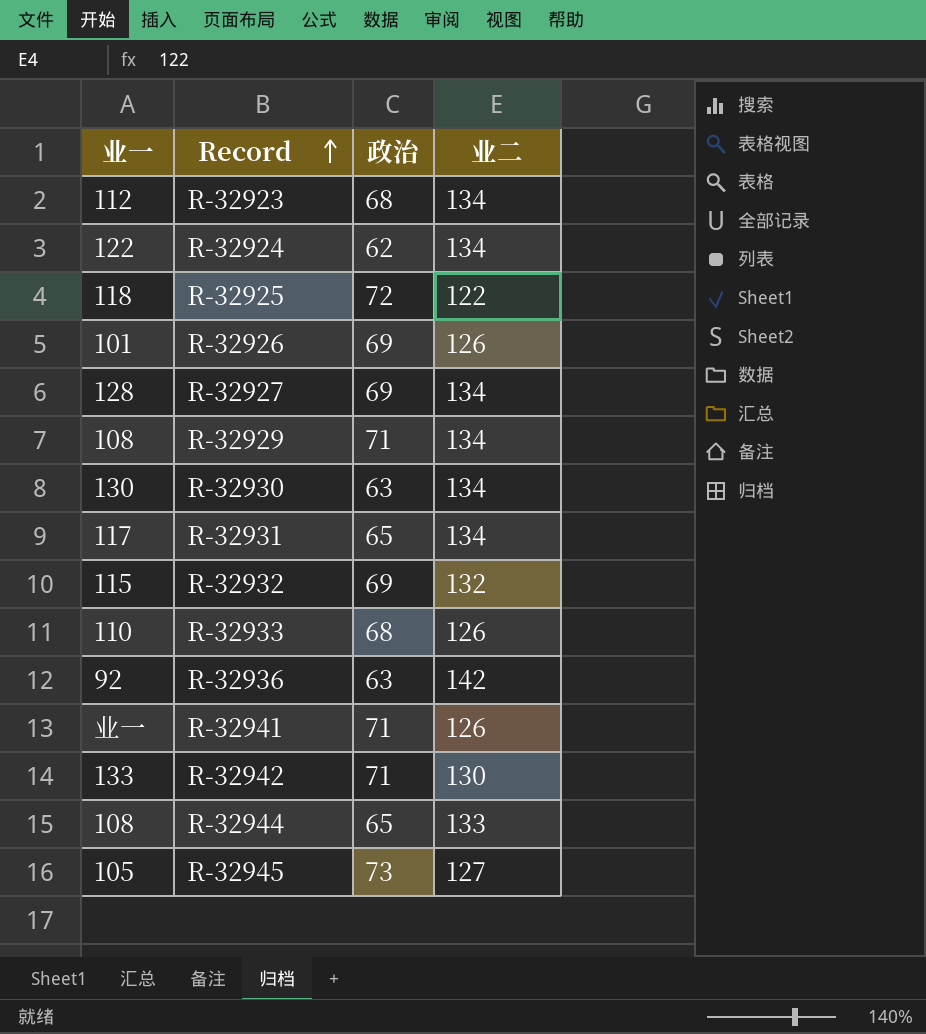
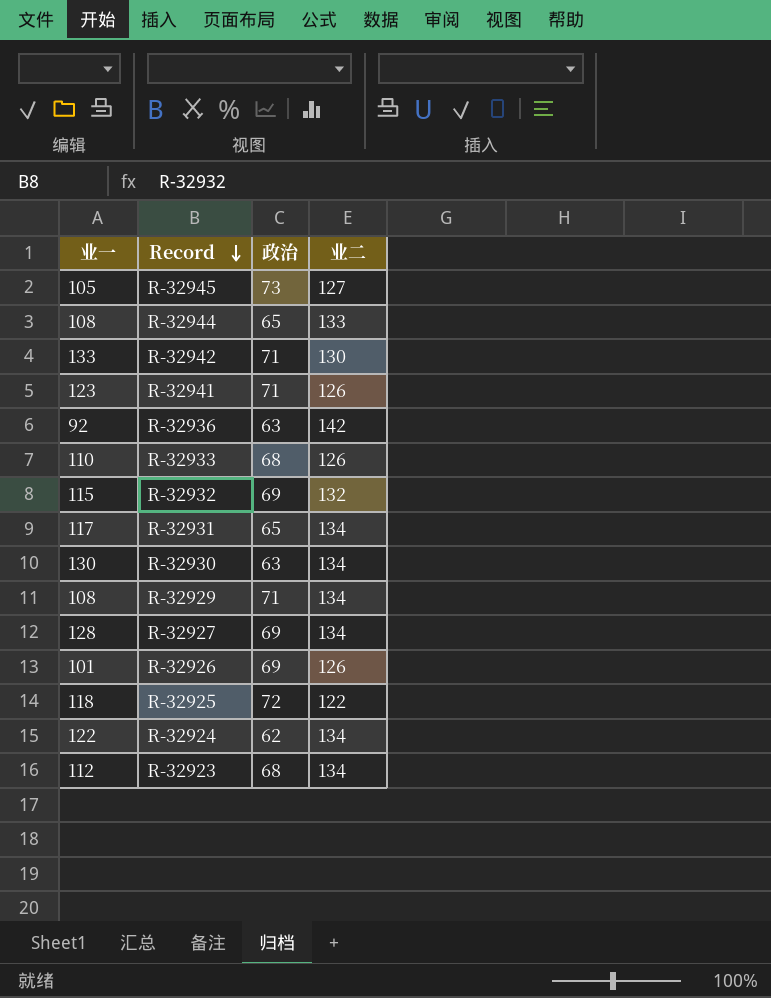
row order: Record ascending -> Record descending
R-32941 | 业一: 业一 -> 123

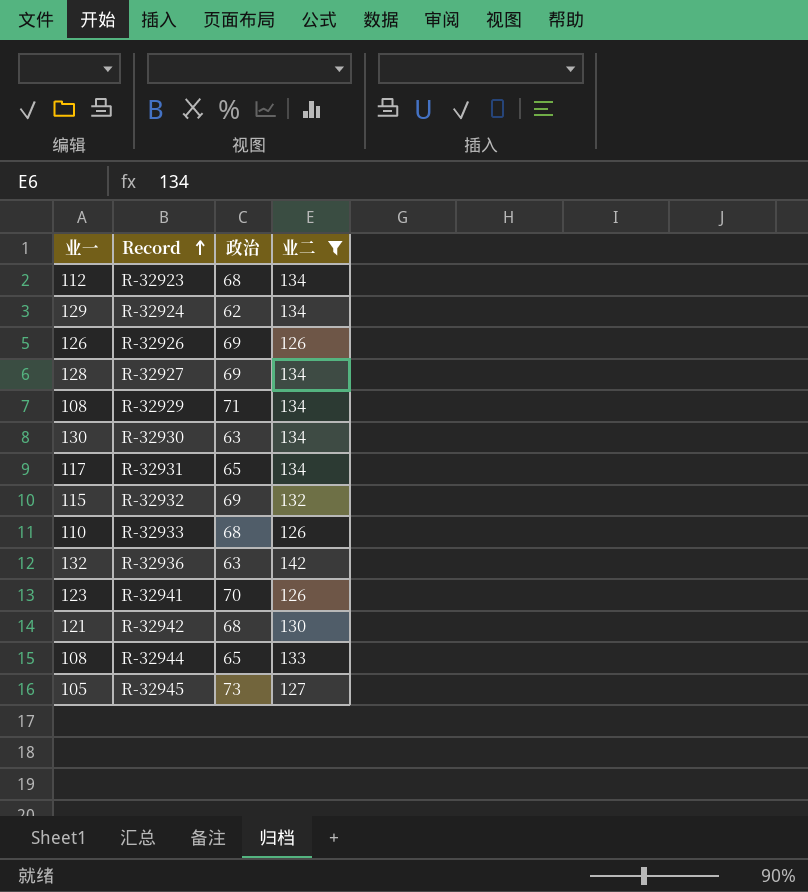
filter: none -> 业二 != 122
row order: Record descending -> Record ascending
R-32924 | 业一: 122 -> 129
R-32926 | 业一: 101 -> 126
R-32936 | 业一: 92 -> 132
R-32941 | 政治: 71 -> 70
R-32942 | 业一: 133 -> 121
R-32942 | 政治: 71 -> 68

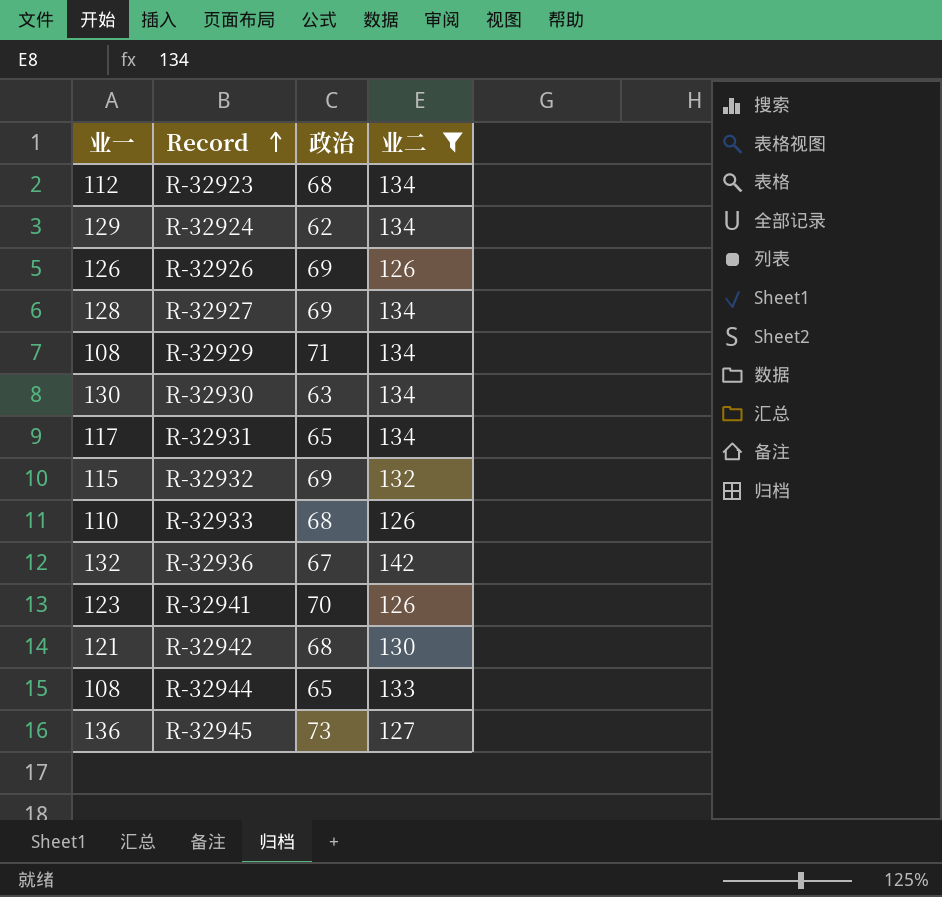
R-32936 | 政治: 63 -> 67
R-32945 | 业一: 105 -> 136

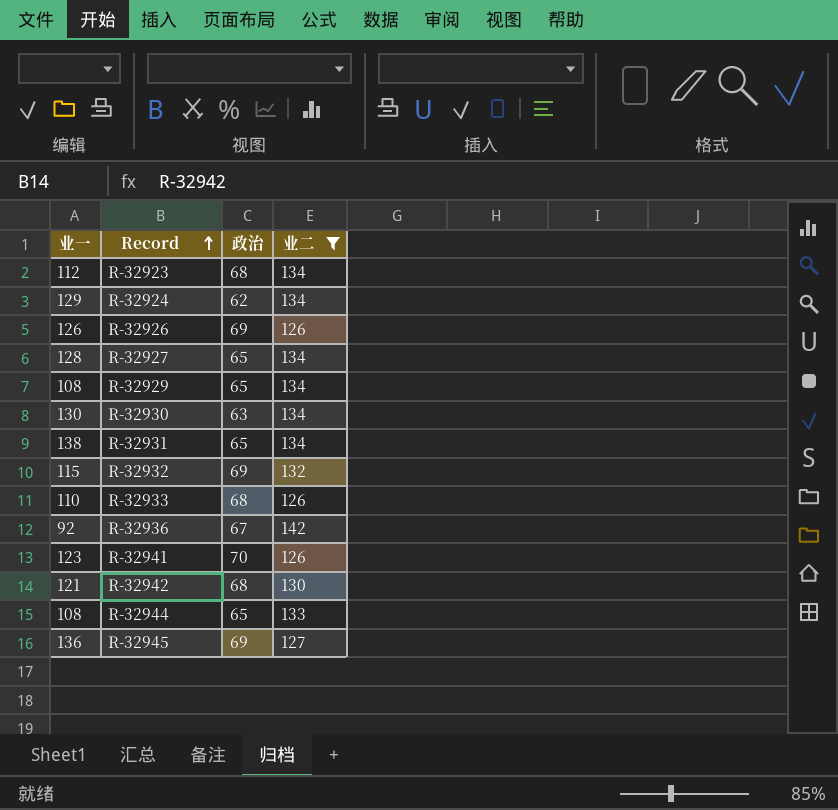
R-32927 | 政治: 69 -> 65
R-32929 | 政治: 71 -> 65
R-32931 | 业一: 117 -> 138
R-32936 | 业一: 132 -> 92
R-32945 | 政治: 73 -> 69

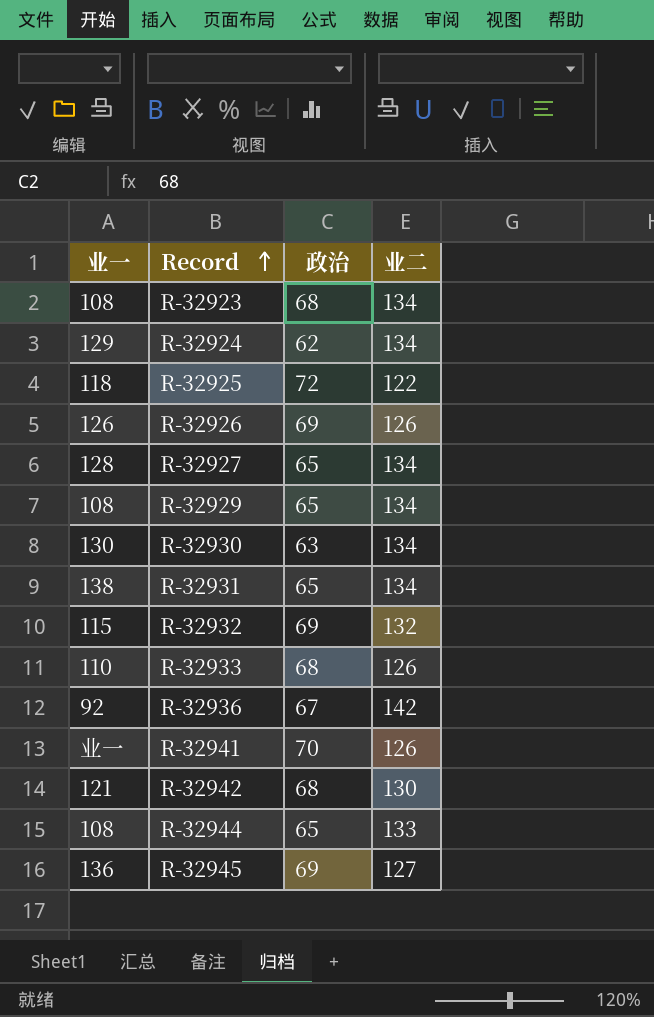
filter: 业二 != 122 -> none
R-32923 | 业一: 112 -> 108
R-32941 | 业一: 123 -> 业一

